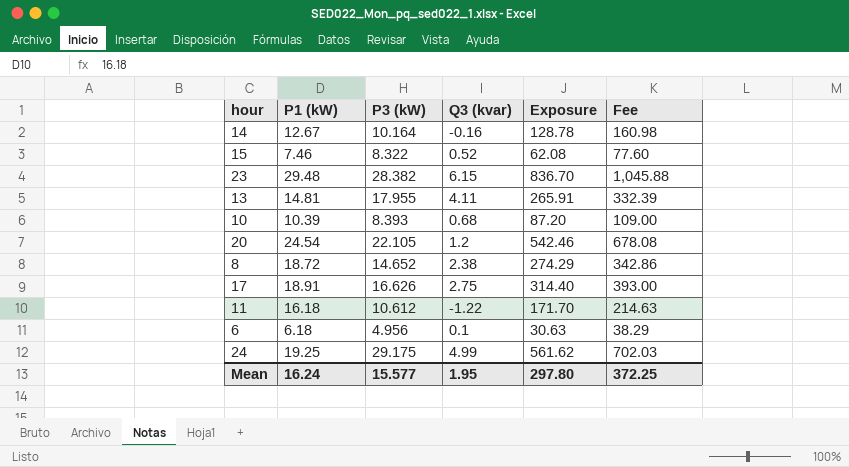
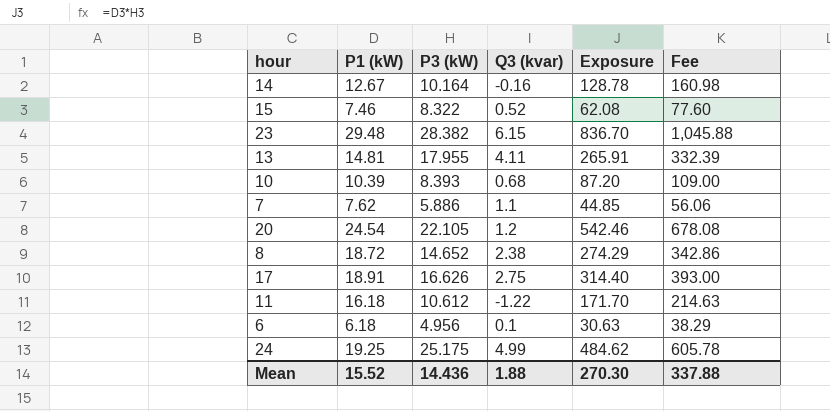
row 7: none -> 7.62 | 5.886 | 1.1 | 44.85 | 56.06
24 | P3 (kW): 29.175 -> 25.175
24 | Exposure: 561.62 -> 484.62
24 | Fee: 702.03 -> 605.78
Mean | P1 (kW): 16.24 -> 15.52
Mean | P3 (kW): 15.577 -> 14.436
Mean | Q3 (kvar): 1.95 -> 1.88
Mean | Exposure: 297.80 -> 270.30
Mean | Fee: 372.25 -> 337.88

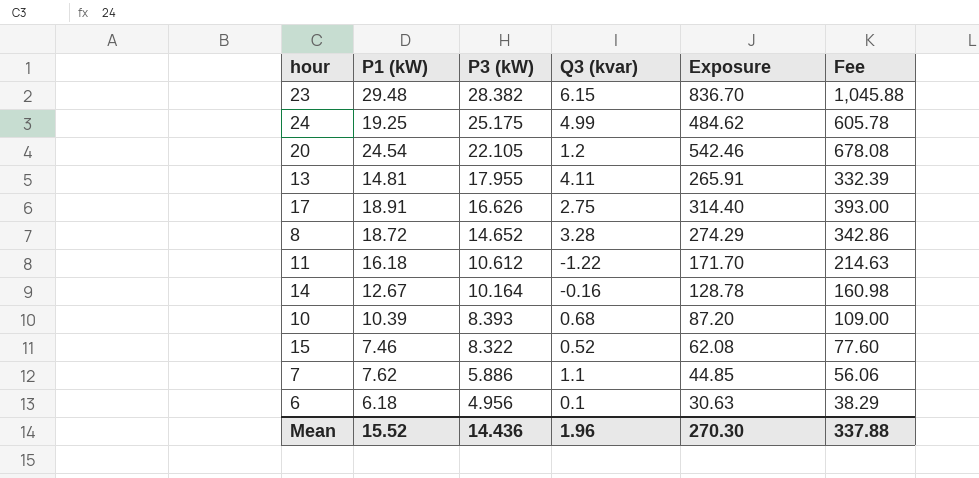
row order: none -> P3 (kW) descending
8 | Q3 (kvar): 2.38 -> 3.28
Mean | Q3 (kvar): 1.88 -> 1.96

